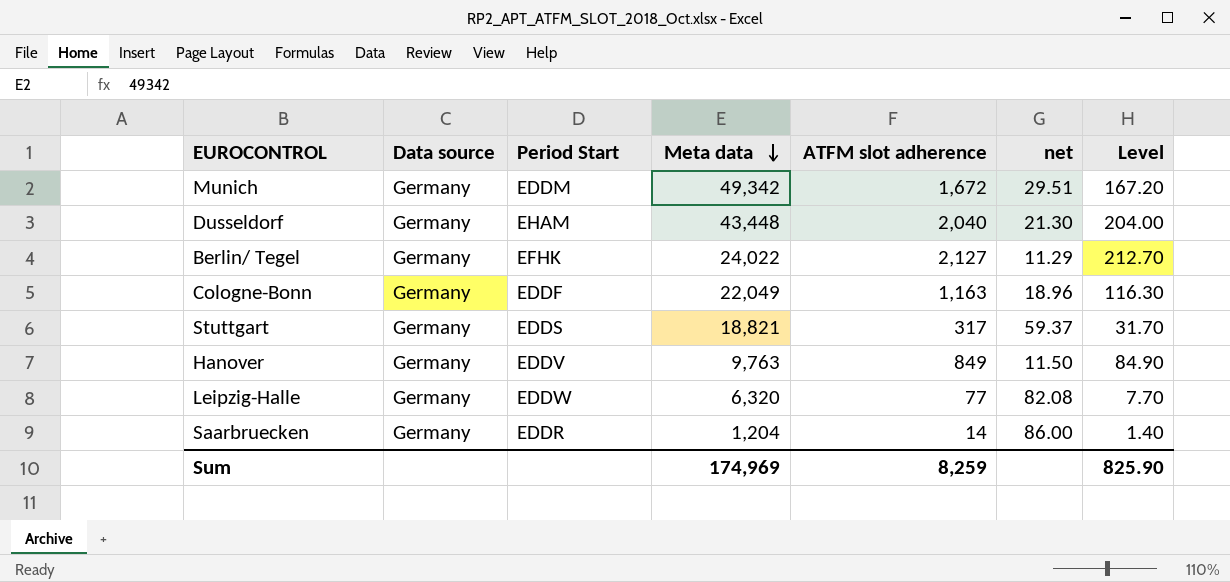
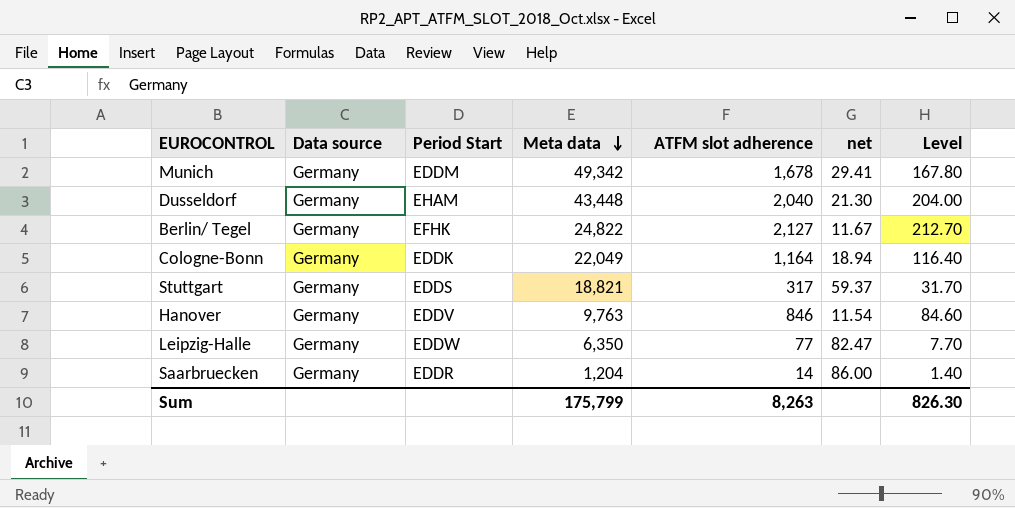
Munich | ATFM slot adherence: 1,672 -> 1,678
Munich | net: 29.51 -> 29.41
Munich | Level: 167.20 -> 167.80
Berlin/ Tegel | Meta data: 24,022 -> 24,822
Berlin/ Tegel | net: 11.29 -> 11.67
Cologne-Bonn | Period Start: EDDF -> EDDK
Cologne-Bonn | ATFM slot adherence: 1,163 -> 1,164
Cologne-Bonn | net: 18.96 -> 18.94
Cologne-Bonn | Level: 116.30 -> 116.40
Hanover | ATFM slot adherence: 849 -> 846
Hanover | net: 11.50 -> 11.54
Hanover | Level: 84.90 -> 84.60
Leipzig-Halle | Meta data: 6,320 -> 6,350
Leipzig-Halle | net: 82.08 -> 82.47
Sum | Meta data: 174,969 -> 175,799
Sum | ATFM slot adherence: 8,259 -> 8,263
Sum | Level: 825.90 -> 826.30

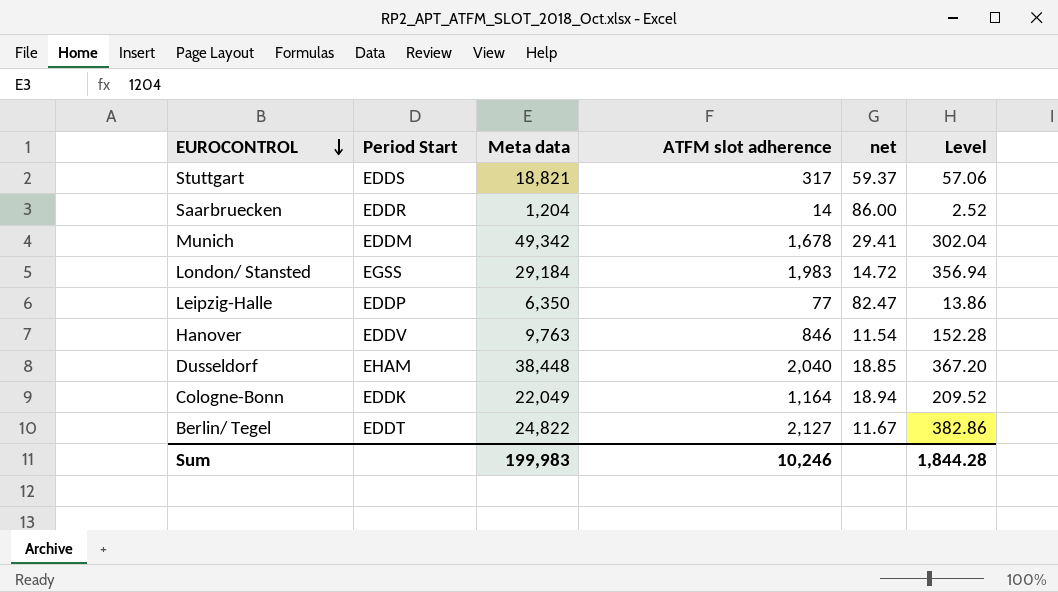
row order: Meta data descending -> EUROCONTROL descending
column Data source | position: 2 -> none
column Level | formula: [ATFM slot adherence] * 0.1 -> [ATFM slot adherence] * 0.18
row London/ Stansted: none -> EGSS | 29,184 | 1,983 | 14.72 | 356.94
Leipzig-Halle | Period Start: EDDW -> EDDP
Dusseldorf | Meta data: 43,448 -> 38,448
Dusseldorf | net: 21.30 -> 18.85
Berlin/ Tegel | Period Start: EFHK -> EDDT
Sum | Meta data: 175,799 -> 199,983
Sum | ATFM slot adherence: 8,263 -> 10,246
Sum | Level: 826.30 -> 1,844.28

